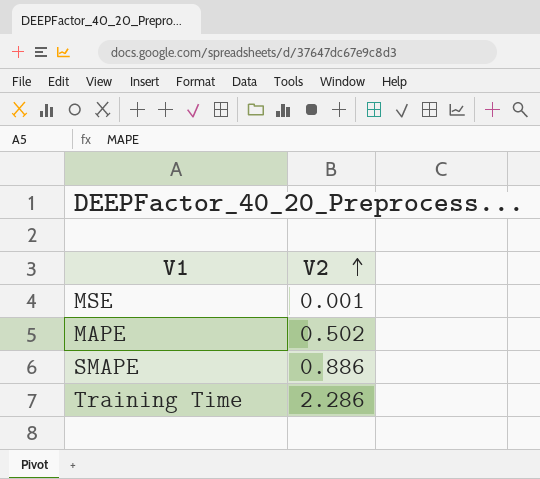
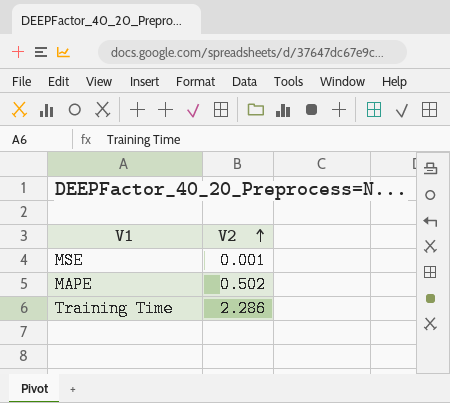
row SMAPE: 0.886 -> none

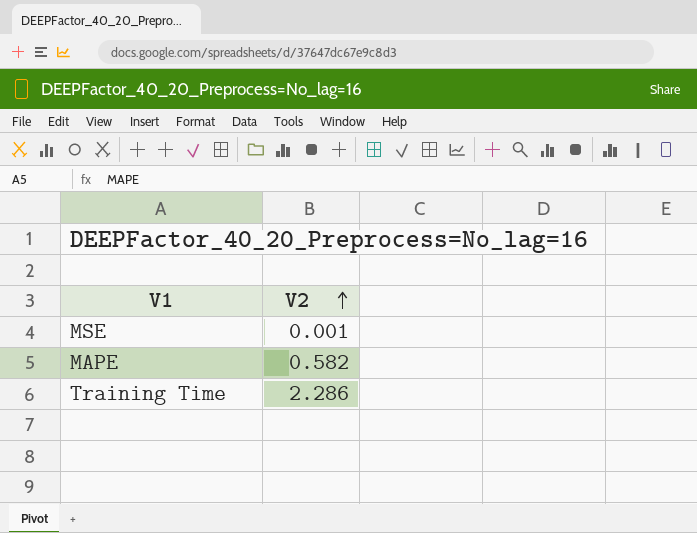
MAPE | V2: 0.502 -> 0.582

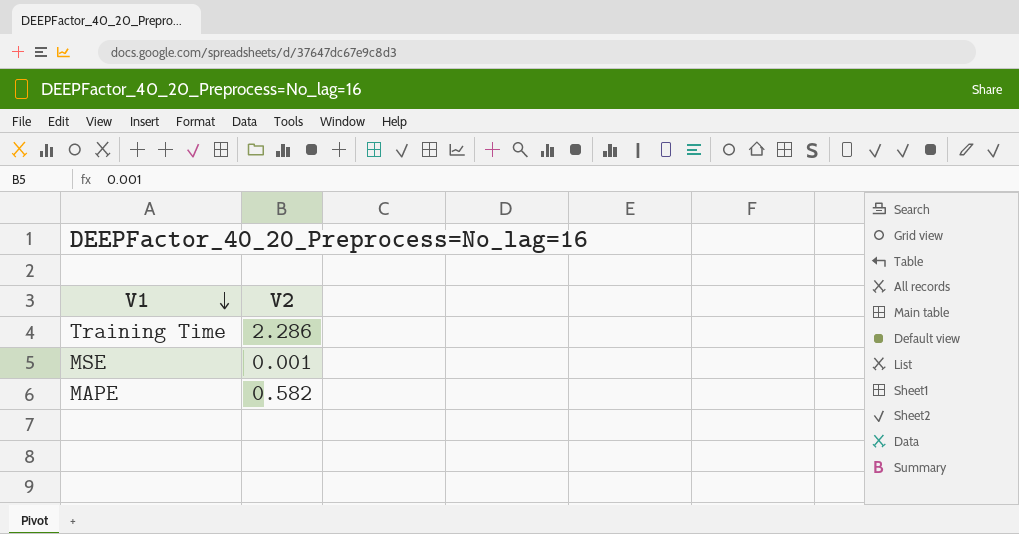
row order: V2 ascending -> V1 descending

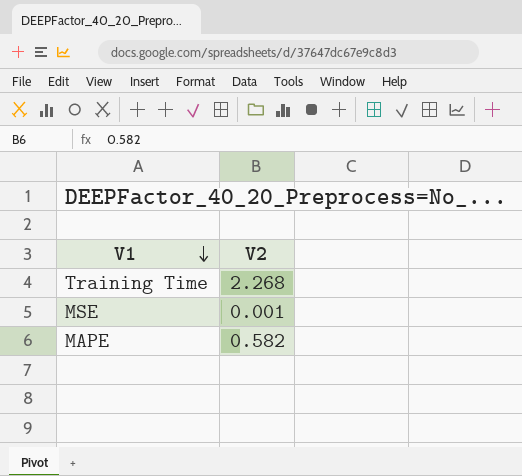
Training Time | V2: 2.286 -> 2.268

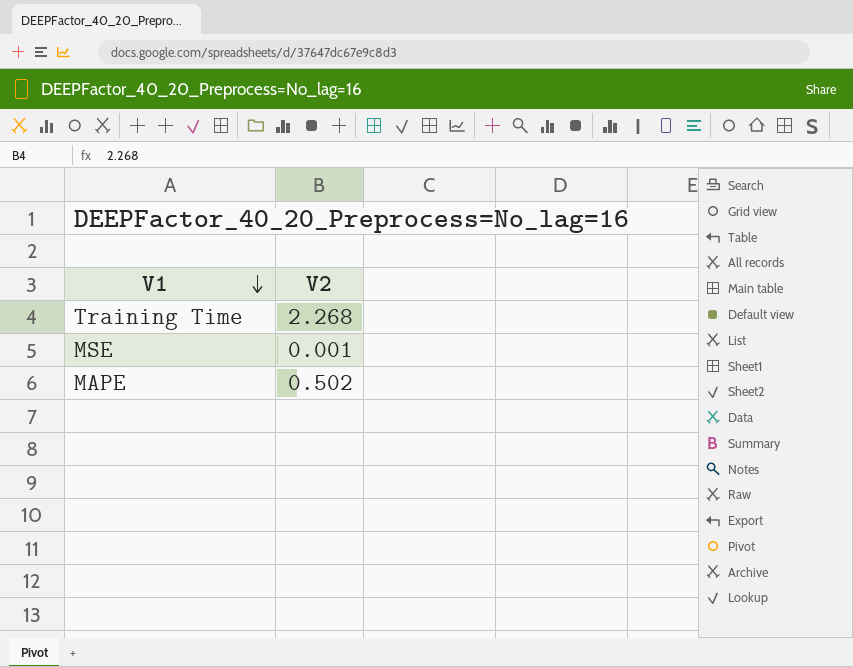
MAPE | V2: 0.582 -> 0.502

